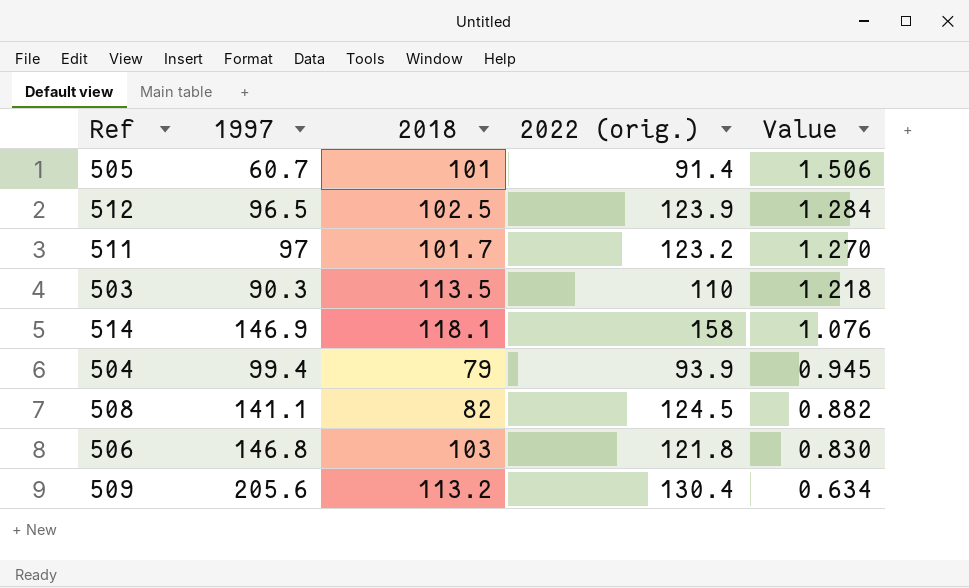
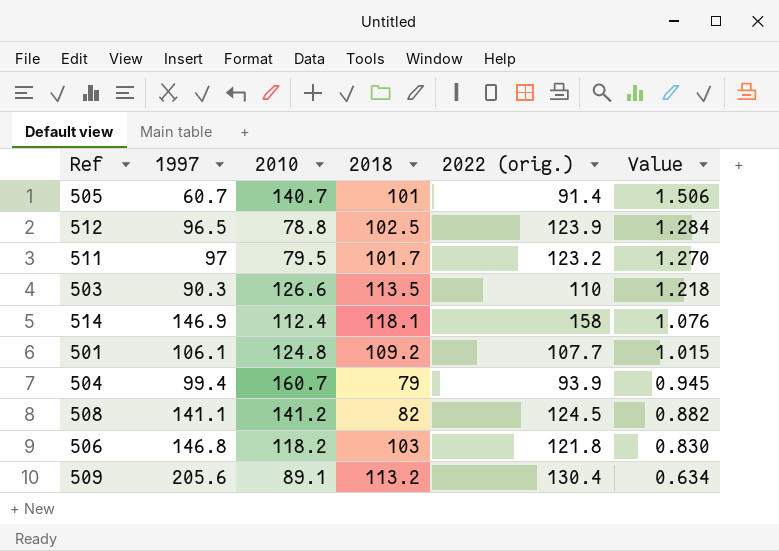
column 2010 | position: none -> 3
row 501: none -> 106.1 | 124.8 | 109.2 | 107.7 | 1.015

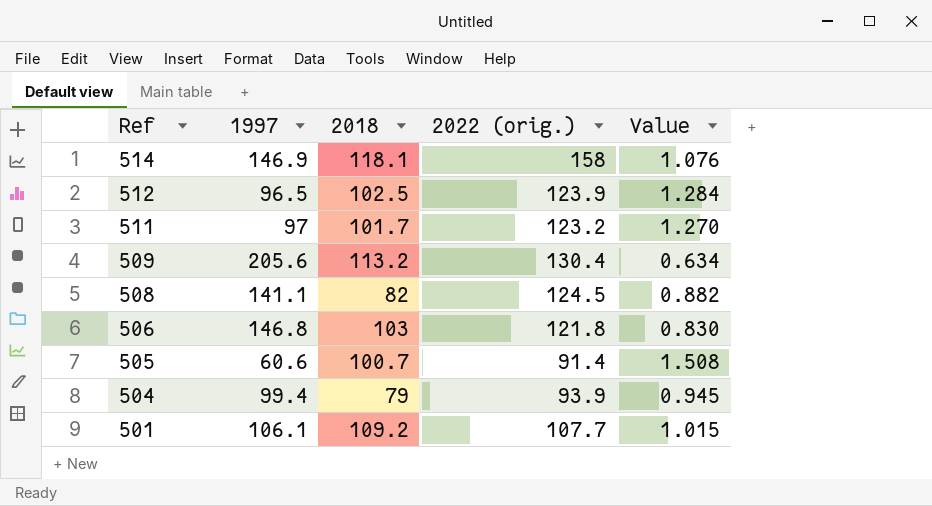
row order: Value descending -> Ref descending
column 2010 | position: 3 -> none
row 503: 90.3 | 126.6 | 113.5 | 110 | 1.218 -> none
505 | 1997: 60.7 -> 60.6
505 | 2018: 101 -> 100.7
505 | Value: 1.506 -> 1.508

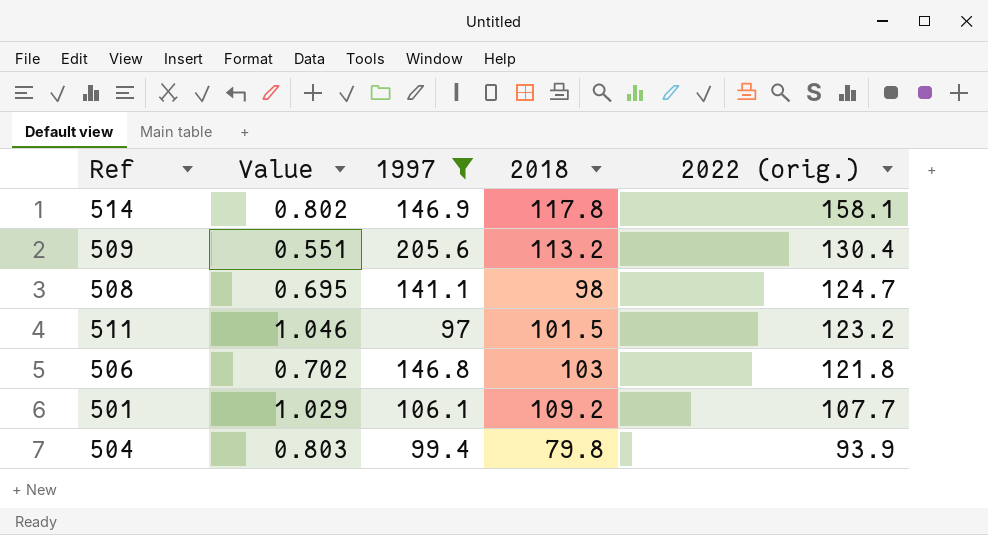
filter: none -> 1997 >= 97
row order: Ref descending -> 2022 (orig.) descending
column Value | formula: [2022 (orig.)] / [1997] -> [2018] / [1997]
column Value | position: 5 -> 2
514 | 2018: 118.1 -> 117.8
514 | 2022 (orig.): 158 -> 158.1
508 | 2018: 82 -> 98
508 | 2022 (orig.): 124.5 -> 124.7
511 | 2018: 101.7 -> 101.5
504 | 2018: 79 -> 79.8

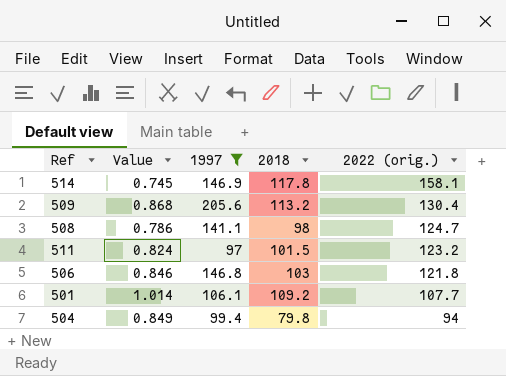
column Value | formula: [2018] / [1997] -> [2018] / [2022 (orig.)]
504 | 2022 (orig.): 93.9 -> 94

